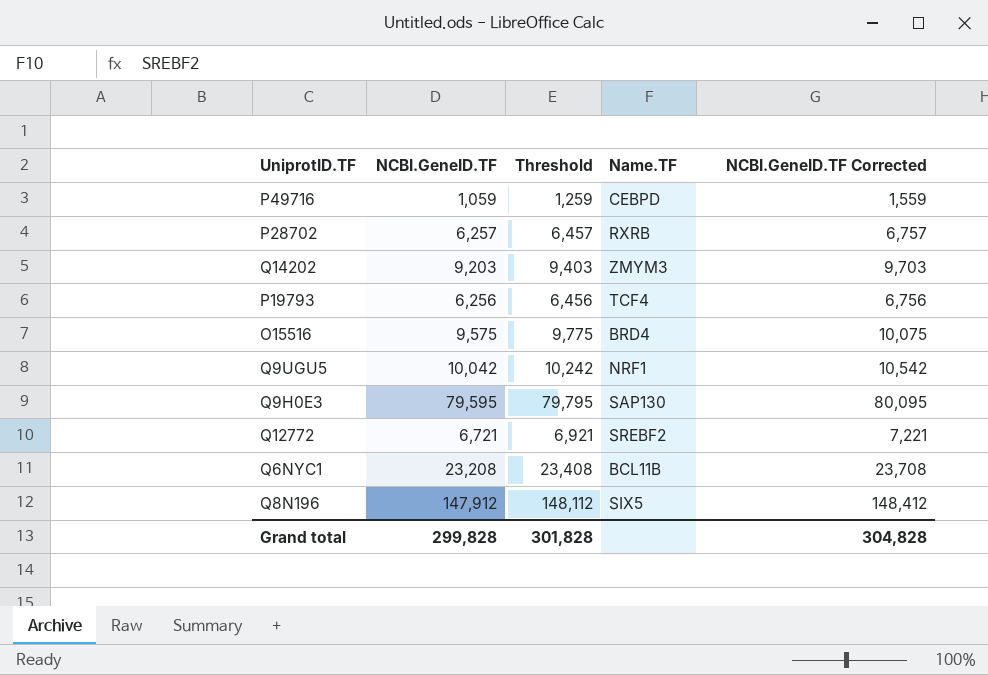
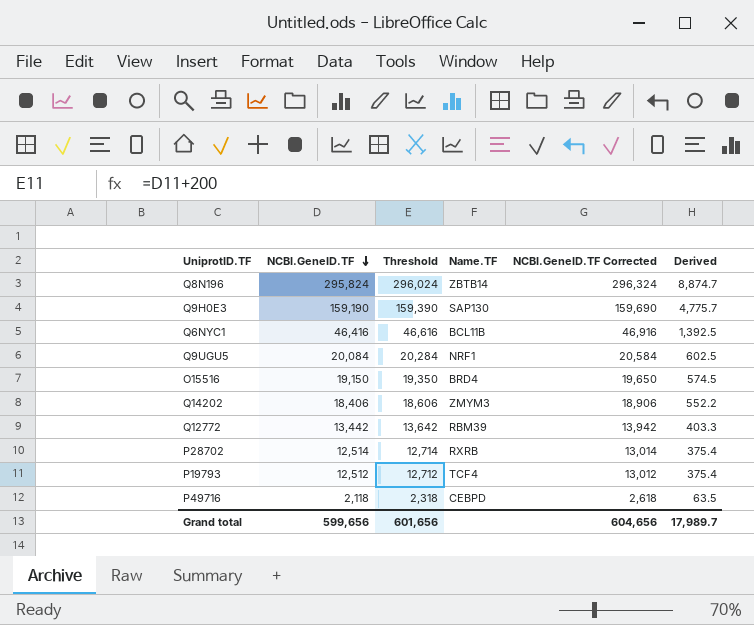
row order: none -> NCBI.GeneID.TF descending
column Derived | formula: none -> [NCBI.GeneID.TF] * 0.03
Q8N196 | NCBI.GeneID.TF: 147,912 -> 295,824
Q8N196 | Threshold: 148,112 -> 296,024
Q8N196 | Name.TF: SIX5 -> ZBTB14
Q8N196 | NCBI.GeneID.TF Corrected: 148,412 -> 296,324
Q9H0E3 | NCBI.GeneID.TF: 79,595 -> 159,190
Q9H0E3 | Threshold: 79,795 -> 159,390
Q9H0E3 | NCBI.GeneID.TF Corrected: 80,095 -> 159,690
Q6NYC1 | NCBI.GeneID.TF: 23,208 -> 46,416
Q6NYC1 | Threshold: 23,408 -> 46,616
Q6NYC1 | NCBI.GeneID.TF Corrected: 23,708 -> 46,916
Q9UGU5 | NCBI.GeneID.TF: 10,042 -> 20,084
Q9UGU5 | Threshold: 10,242 -> 20,284
Q9UGU5 | NCBI.GeneID.TF Corrected: 10,542 -> 20,584
O15516 | NCBI.GeneID.TF: 9,575 -> 19,150
O15516 | Threshold: 9,775 -> 19,350
O15516 | NCBI.GeneID.TF Corrected: 10,075 -> 19,650
Q14202 | NCBI.GeneID.TF: 9,203 -> 18,406
Q14202 | Threshold: 9,403 -> 18,606
Q14202 | NCBI.GeneID.TF Corrected: 9,703 -> 18,906
Q12772 | NCBI.GeneID.TF: 6,721 -> 13,442
Q12772 | Threshold: 6,921 -> 13,642
Q12772 | Name.TF: SREBF2 -> RBM39
Q12772 | NCBI.GeneID.TF Corrected: 7,221 -> 13,942
P28702 | NCBI.GeneID.TF: 6,257 -> 12,514
P28702 | Threshold: 6,457 -> 12,714
P28702 | NCBI.GeneID.TF Corrected: 6,757 -> 13,014
P19793 | NCBI.GeneID.TF: 6,256 -> 12,512
P19793 | Threshold: 6,456 -> 12,712
P19793 | NCBI.GeneID.TF Corrected: 6,756 -> 13,012
P49716 | NCBI.GeneID.TF: 1,059 -> 2,118
P49716 | Threshold: 1,259 -> 2,318
P49716 | NCBI.GeneID.TF Corrected: 1,559 -> 2,618
Grand total | NCBI.GeneID.TF: 299,828 -> 599,656
Grand total | Threshold: 301,828 -> 601,656
Grand total | NCBI.GeneID.TF Corrected: 304,828 -> 604,656

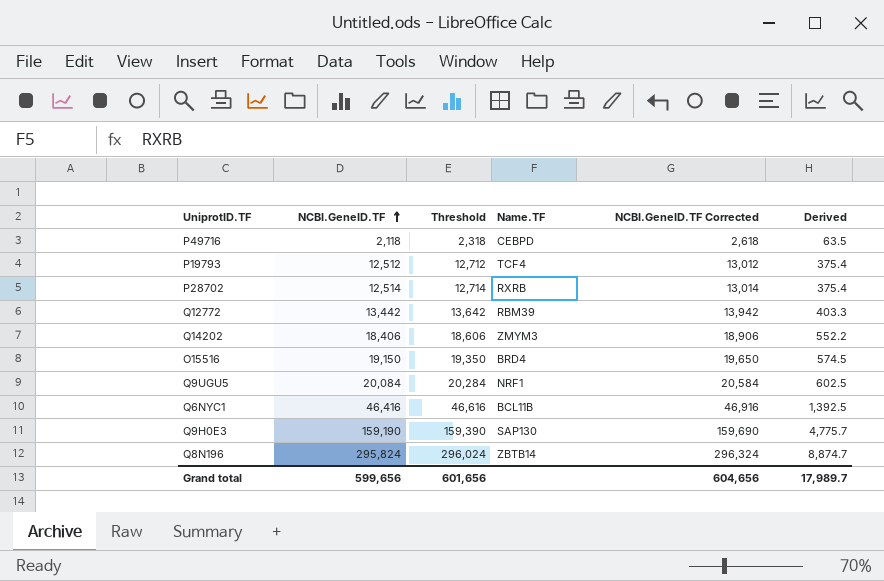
row order: NCBI.GeneID.TF descending -> NCBI.GeneID.TF ascending

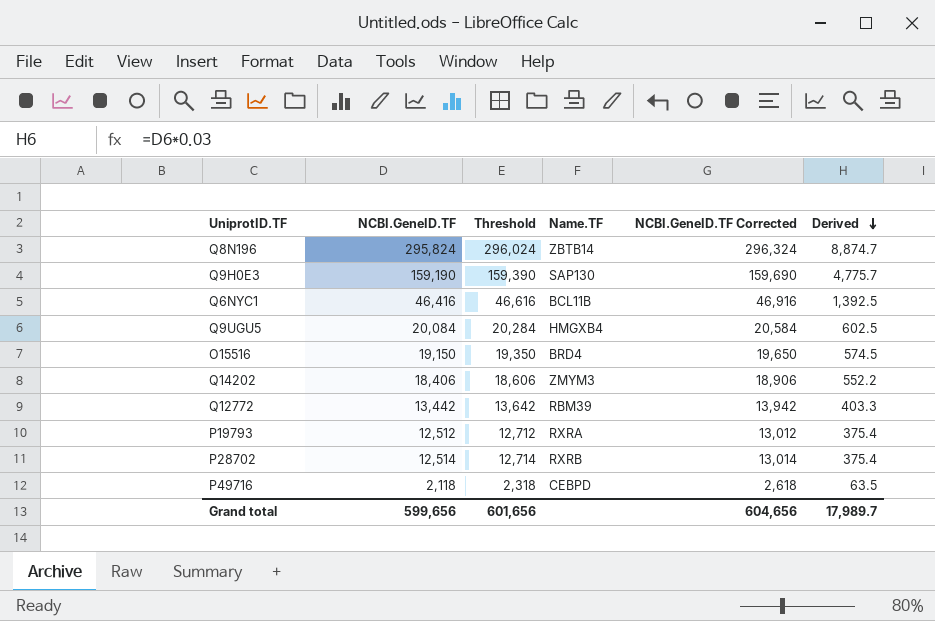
row order: NCBI.GeneID.TF ascending -> Derived descending
Q9UGU5 | Name.TF: NRF1 -> HMGXB4
P19793 | Name.TF: TCF4 -> RXRA

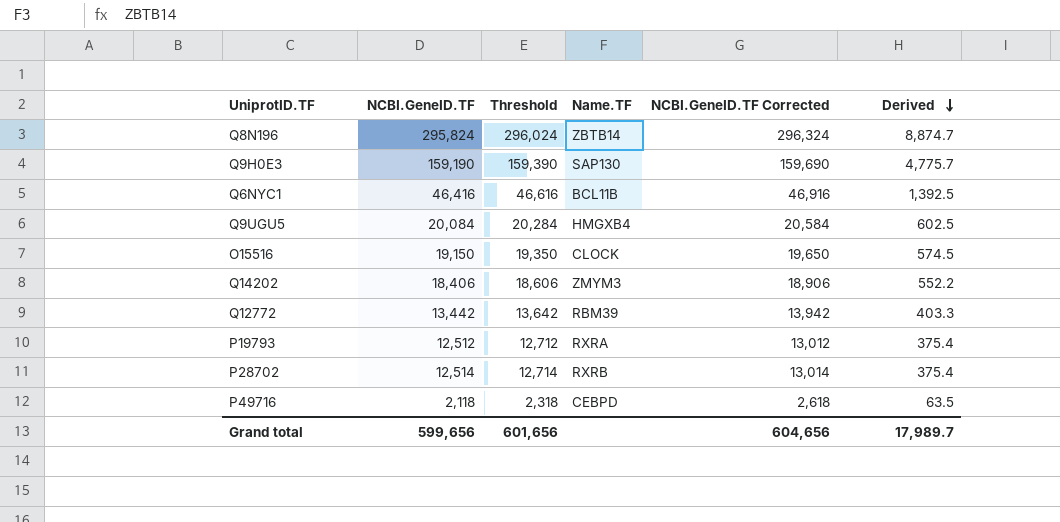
O15516 | Name.TF: BRD4 -> CLOCK

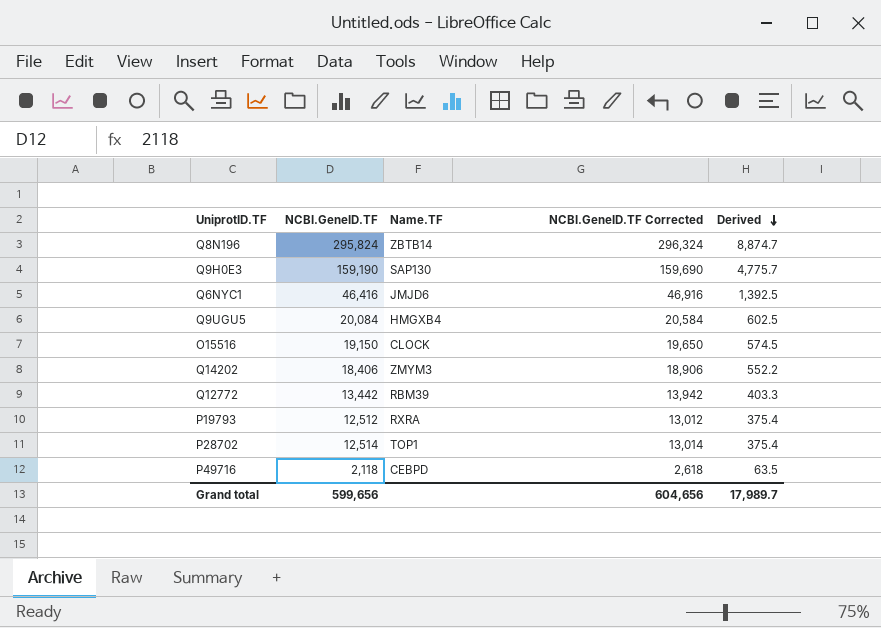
column Threshold | formula: [NCBI.GeneID.TF] + 200 -> none
Q6NYC1 | Name.TF: BCL11B -> JMJD6
P28702 | Name.TF: RXRB -> TOP1

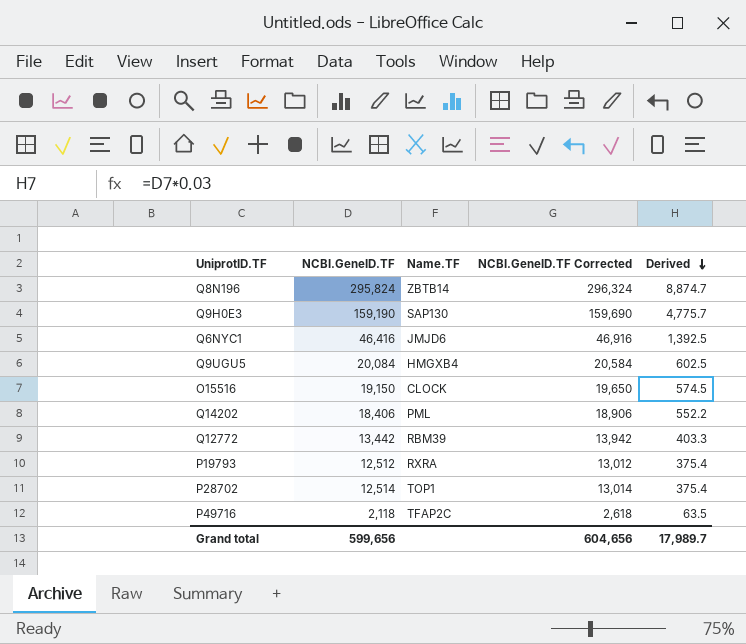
Q14202 | Name.TF: ZMYM3 -> PML
P49716 | Name.TF: CEBPD -> TFAP2C

